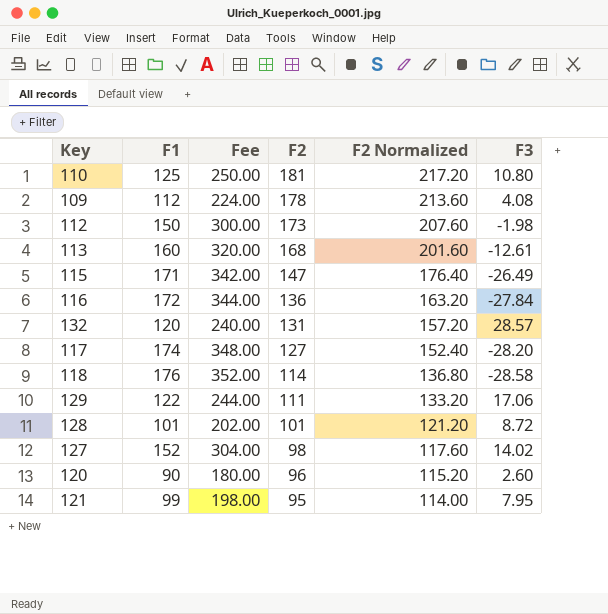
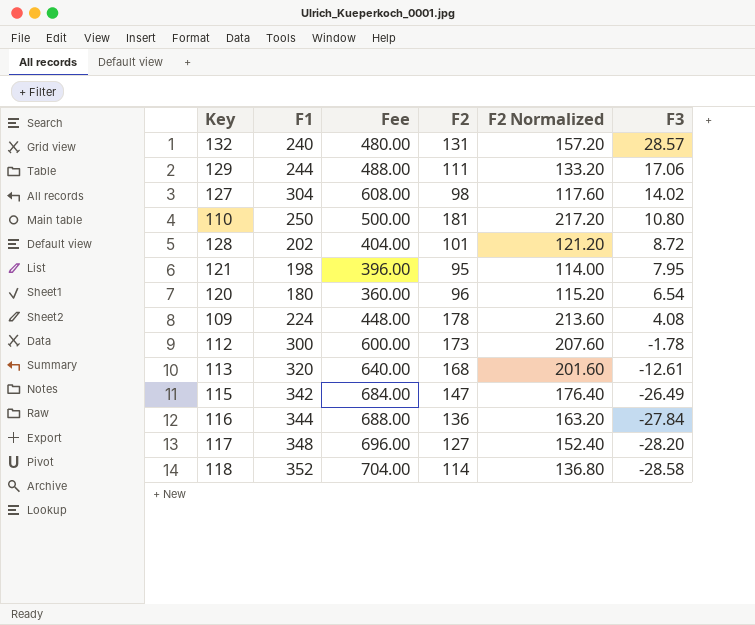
row order: F2 descending -> F3 descending
132 | F1: 120 -> 240
132 | Fee: 240.00 -> 480.00
129 | F1: 122 -> 244
129 | Fee: 244.00 -> 488.00
127 | F1: 152 -> 304
127 | Fee: 304.00 -> 608.00
110 | F1: 125 -> 250
110 | Fee: 250.00 -> 500.00
128 | F1: 101 -> 202
128 | Fee: 202.00 -> 404.00
121 | F1: 99 -> 198
121 | Fee: 198.00 -> 396.00
120 | F1: 90 -> 180
120 | Fee: 180.00 -> 360.00
120 | F3: 2.60 -> 6.54
109 | F1: 112 -> 224
109 | Fee: 224.00 -> 448.00
112 | F1: 150 -> 300
112 | Fee: 300.00 -> 600.00
112 | F3: -1.98 -> -1.78
113 | F1: 160 -> 320
113 | Fee: 320.00 -> 640.00
115 | F1: 171 -> 342
115 | Fee: 342.00 -> 684.00
116 | F1: 172 -> 344
116 | Fee: 344.00 -> 688.00
117 | F1: 174 -> 348
117 | Fee: 348.00 -> 696.00
118 | F1: 176 -> 352
118 | Fee: 352.00 -> 704.00

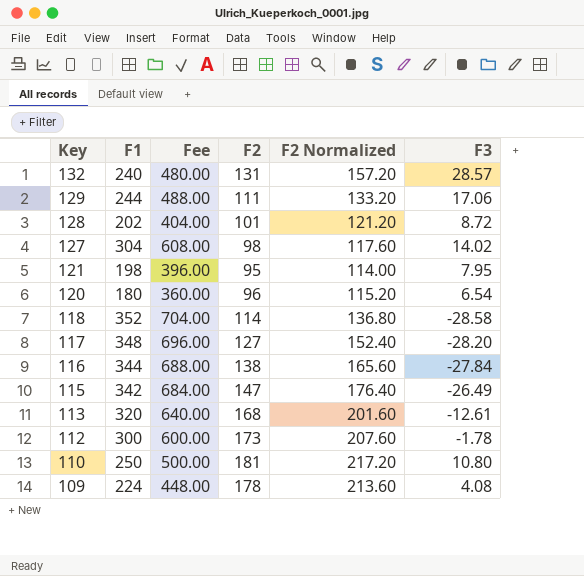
row order: F3 descending -> Key descending
116 | F2: 136 -> 138
116 | F2 Normalized: 163.20 -> 165.60

